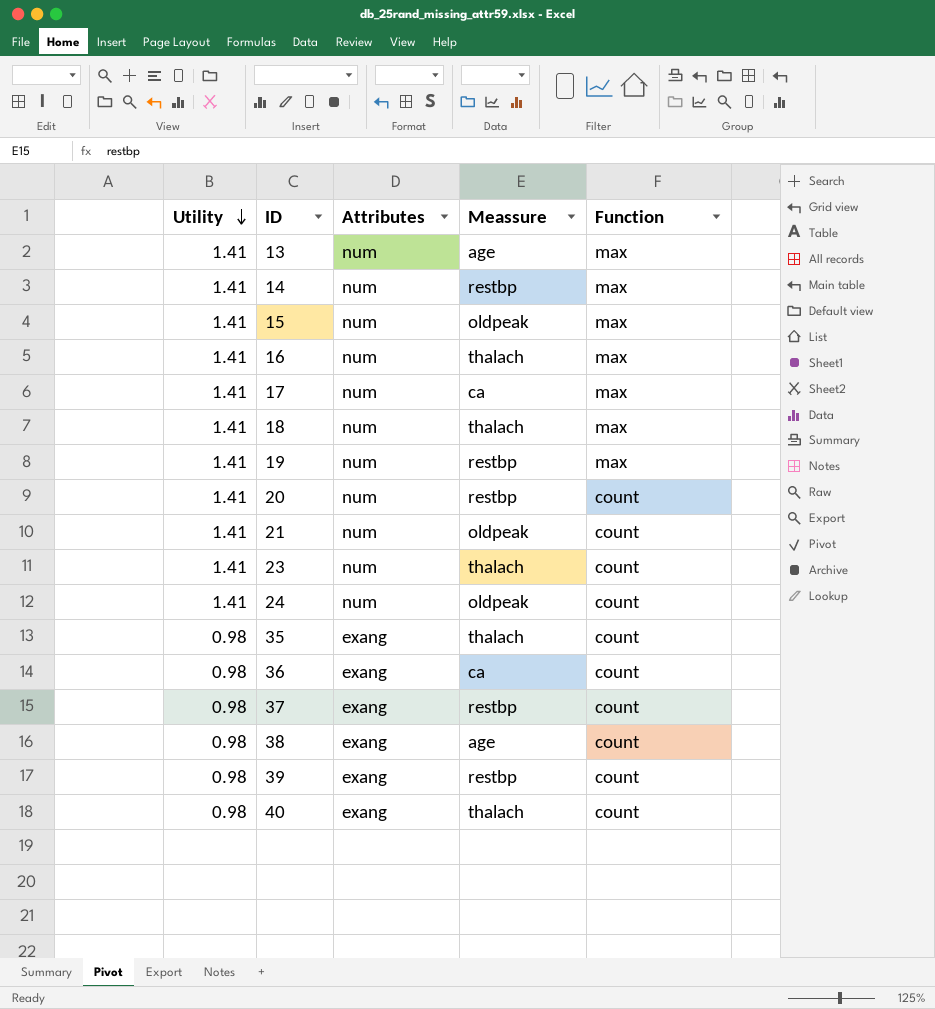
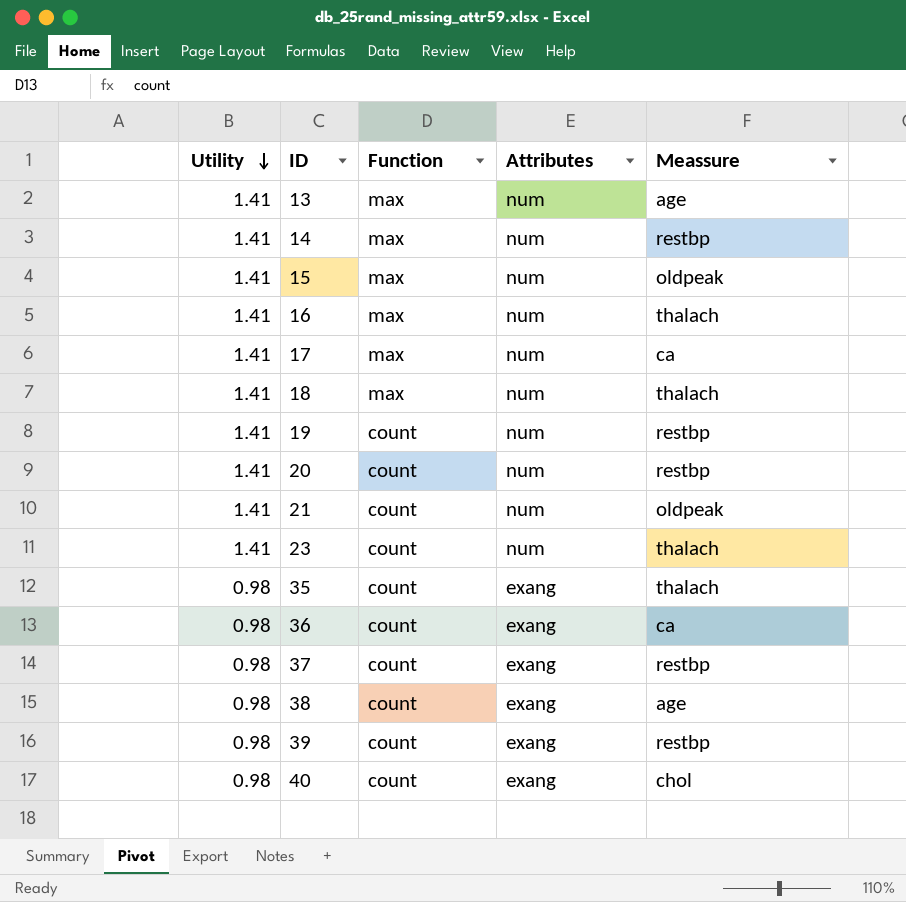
column Function | position: 5 -> 3
row 24: 1.41 | num | oldpeak | count -> none
19 | Function: max -> count
40 | Meassure: thalach -> chol

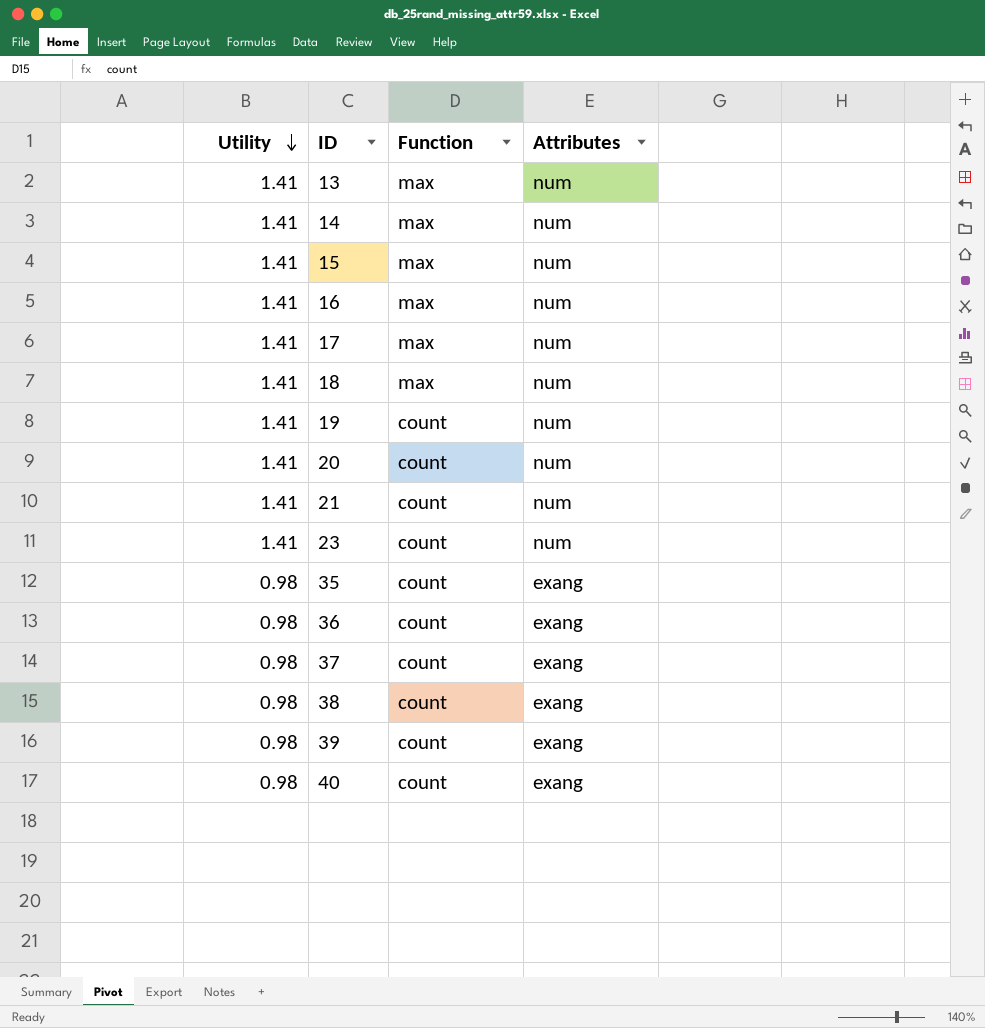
column Meassure | position: 5 -> none

